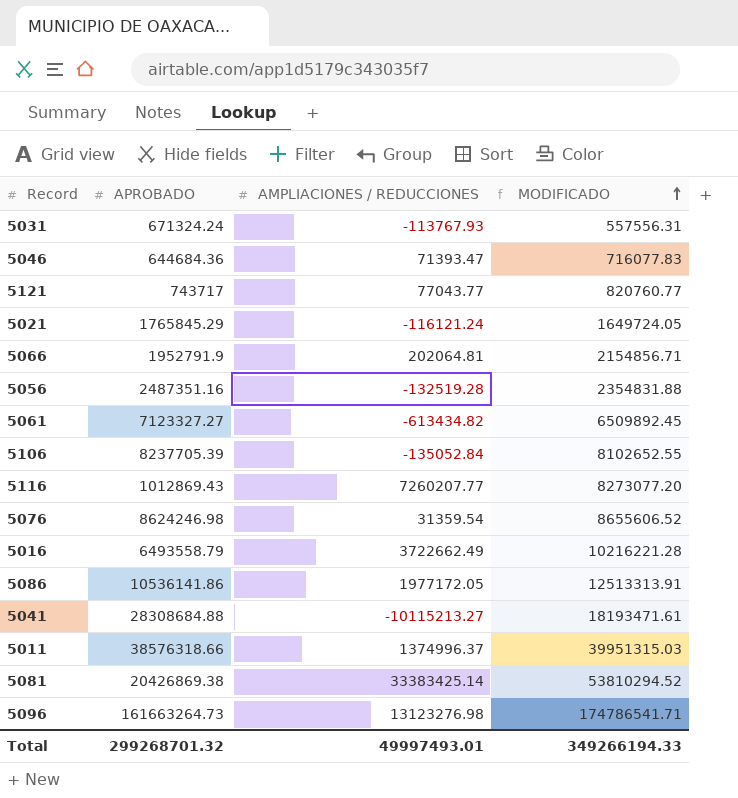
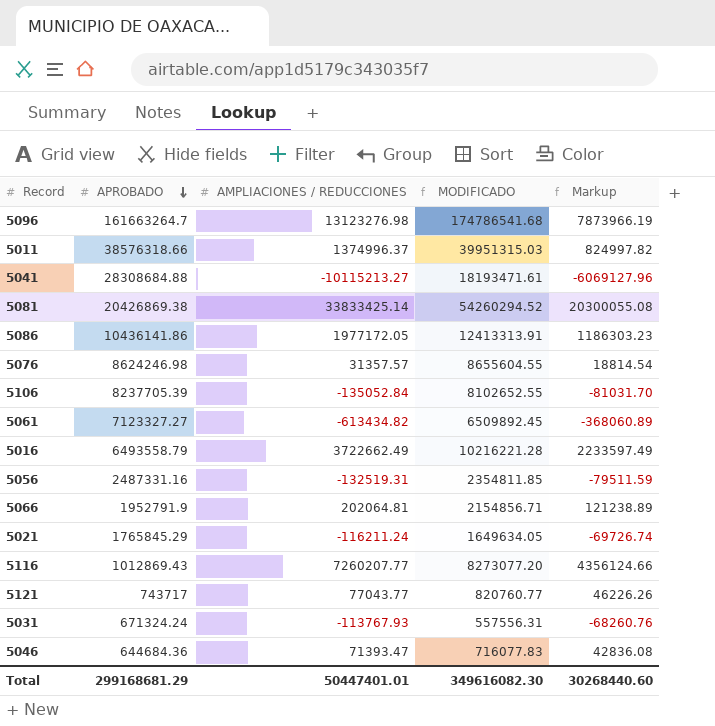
row order: MODIFICADO ascending -> APROBADO descending
column Markup | formula: none -> [AMPLIACIONES / REDUCCIONES] * 0.6
5096 | APROBADO: 161663264.73 -> 161663264.7
5096 | MODIFICADO: 174786541.71 -> 174786541.68
5081 | AMPLIACIONES / REDUCCIONES: 33383425.14 -> 33833425.14
5081 | MODIFICADO: 53810294.52 -> 54260294.52
5086 | APROBADO: 10536141.86 -> 10436141.86
5086 | MODIFICADO: 12513313.91 -> 12413313.91
5076 | AMPLIACIONES / REDUCCIONES: 31359.54 -> 31357.57
5076 | MODIFICADO: 8655606.52 -> 8655604.55
5056 | APROBADO: 2487351.16 -> 2487331.16
5056 | AMPLIACIONES / REDUCCIONES: -132519.28 -> -132519.31
5056 | MODIFICADO: 2354831.88 -> 2354811.85
5021 | AMPLIACIONES / REDUCCIONES: -116121.24 -> -116211.24
5021 | MODIFICADO: 1649724.05 -> 1649634.05
Total | APROBADO: 299268701.32 -> 299168681.29
Total | AMPLIACIONES / REDUCCIONES: 49997493.01 -> 50447401.01
Total | MODIFICADO: 349266194.33 -> 349616082.30

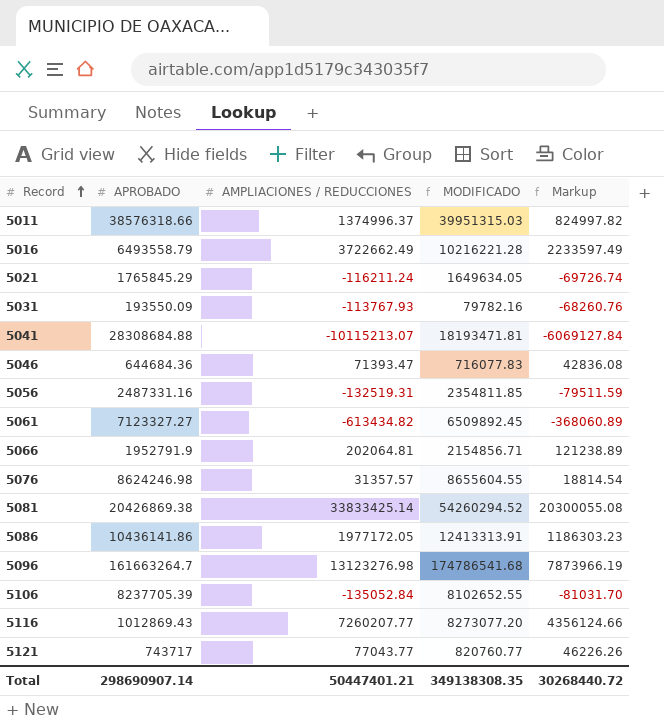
row order: APROBADO descending -> Record ascending
5031 | APROBADO: 671324.24 -> 193550.09
5031 | MODIFICADO: 557556.31 -> 79782.16
5041 | AMPLIACIONES / REDUCCIONES: -10115213.27 -> -10115213.07
5041 | MODIFICADO: 18193471.61 -> 18193471.81
5041 | Markup: -6069127.96 -> -6069127.84
Total | APROBADO: 299168681.29 -> 298690907.14
Total | AMPLIACIONES / REDUCCIONES: 50447401.01 -> 50447401.21
Total | MODIFICADO: 349616082.30 -> 349138308.35
Total | Markup: 30268440.60 -> 30268440.72

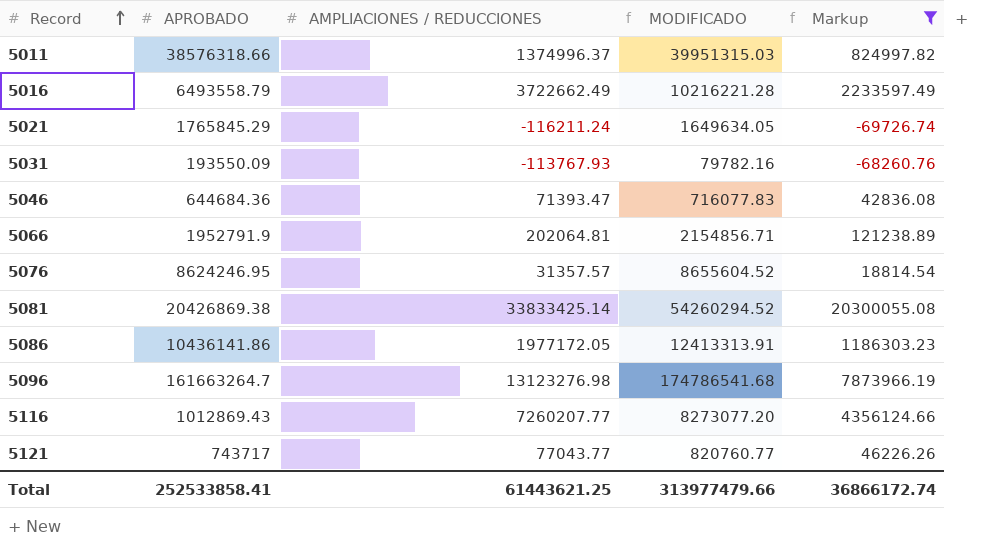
filter: none -> Markup >= -69726.74
5076 | APROBADO: 8624246.98 -> 8624246.95
5076 | MODIFICADO: 8655604.55 -> 8655604.52
Total | APROBADO: 298690907.14 -> 252533858.41
Total | AMPLIACIONES / REDUCCIONES: 50447401.21 -> 61443621.25
Total | MODIFICADO: 349138308.35 -> 313977479.66
Total | Markup: 30268440.72 -> 36866172.74

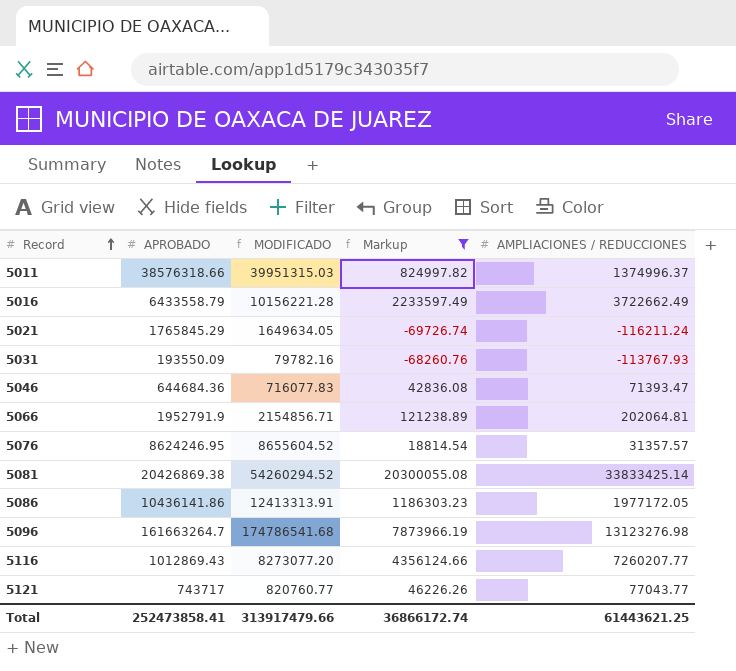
column AMPLIACIONES / REDUCCIONES | position: 3 -> 5
5016 | APROBADO: 6493558.79 -> 6433558.79
5016 | MODIFICADO: 10216221.28 -> 10156221.28
Total | APROBADO: 252533858.41 -> 252473858.41
Total | MODIFICADO: 313977479.66 -> 313917479.66

